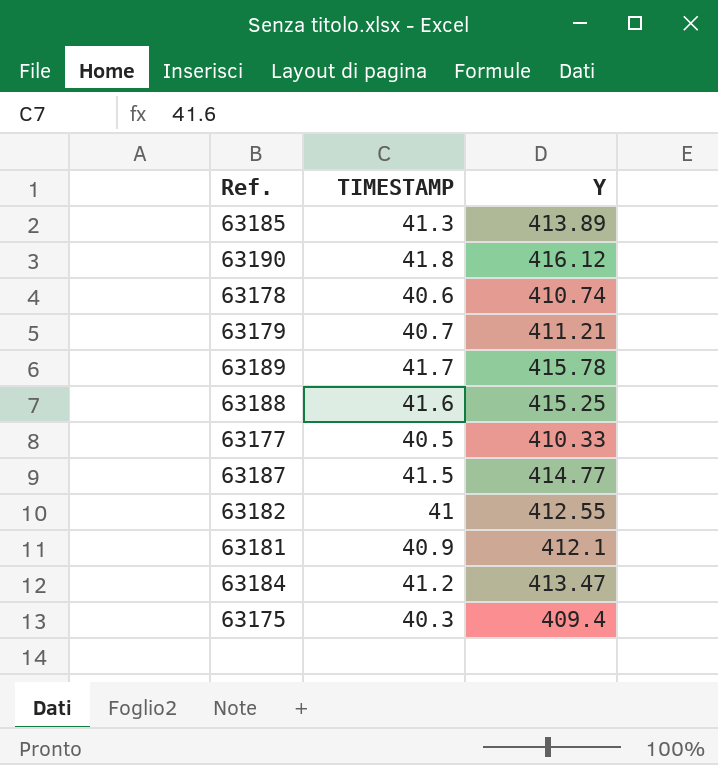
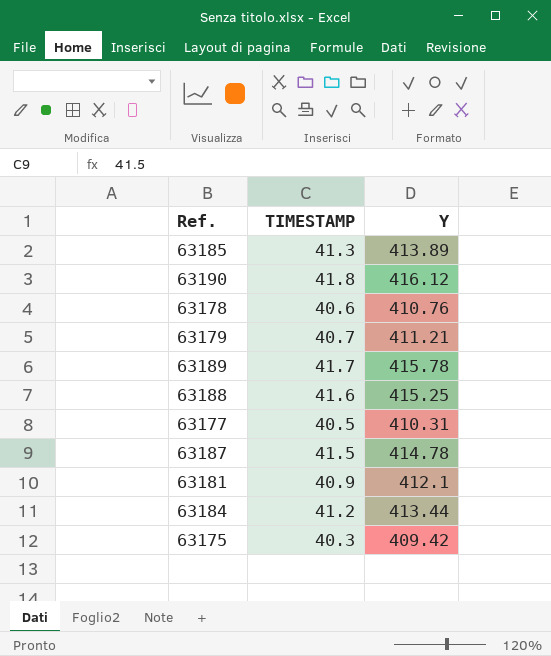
row 63182: 41 | 412.55 -> none
63178 | Y: 410.74 -> 410.76
63177 | Y: 410.33 -> 410.31
63187 | Y: 414.77 -> 414.78
63184 | Y: 413.47 -> 413.44
63175 | Y: 409.4 -> 409.42

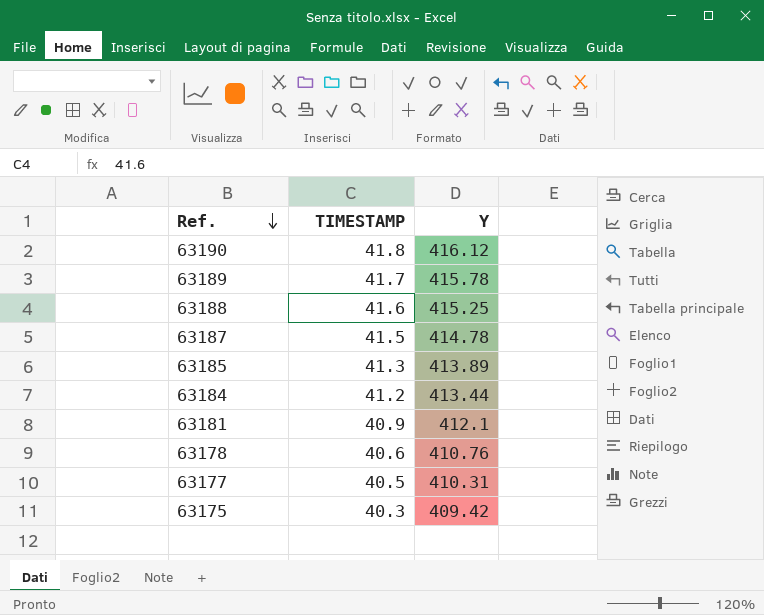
row order: none -> Ref. descending
row 63179: 40.7 | 411.21 -> none

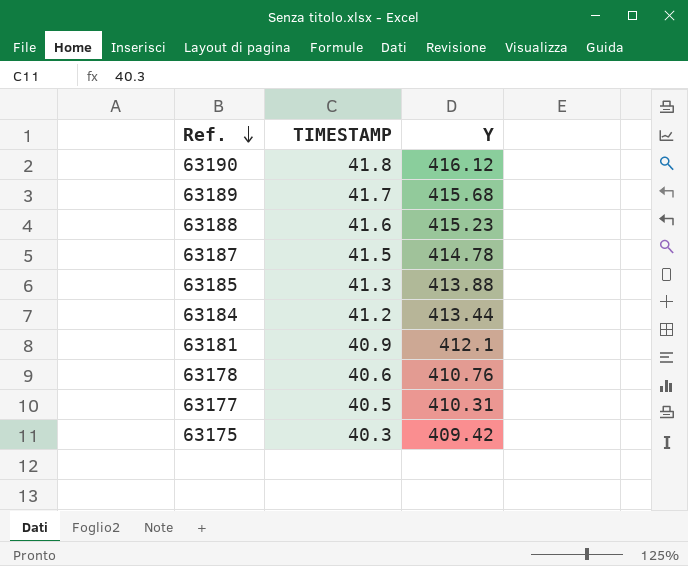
63189 | Y: 415.78 -> 415.68
63188 | Y: 415.25 -> 415.23
63185 | Y: 413.89 -> 413.88

